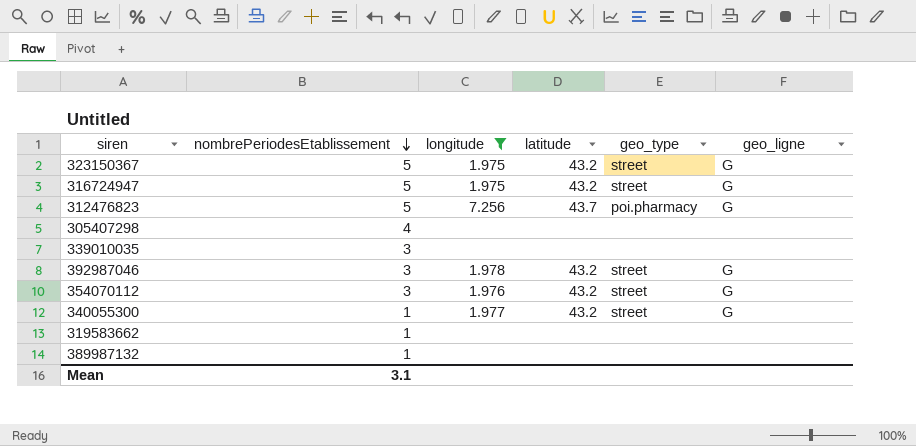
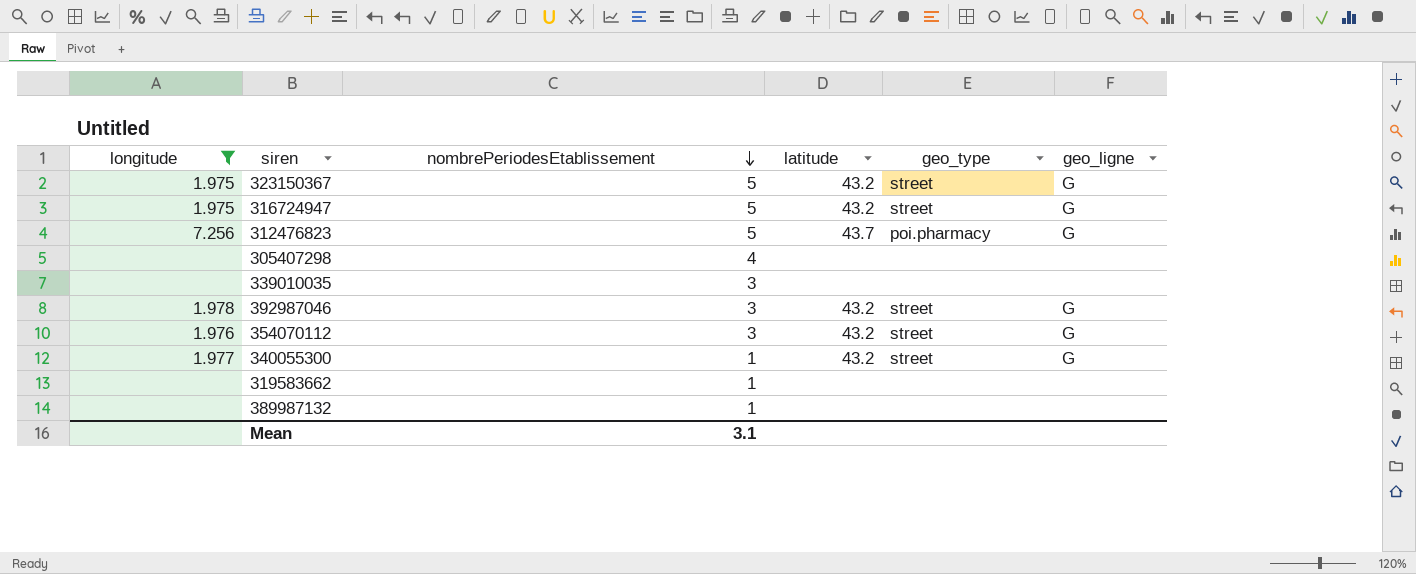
column longitude | position: 3 -> 1

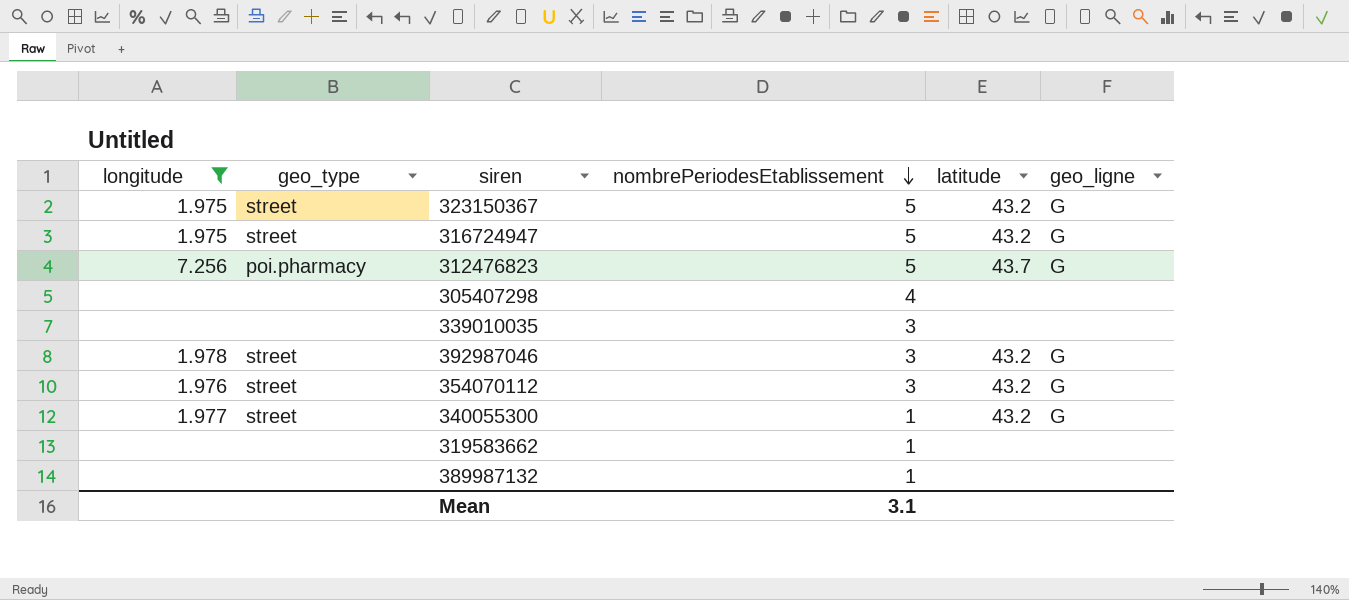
column geo_type | position: 5 -> 2

